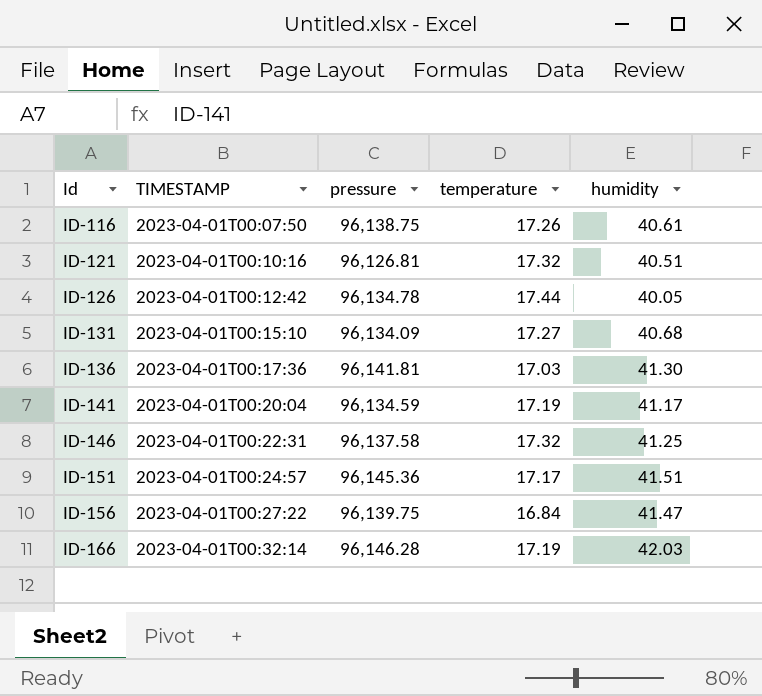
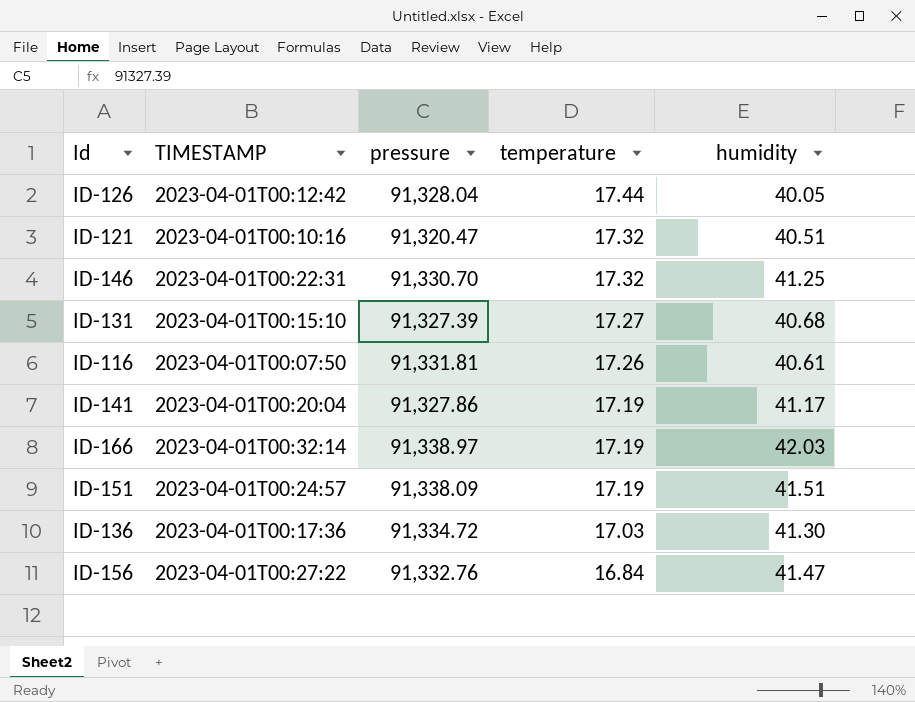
row order: Id ascending -> temperature descending
ID-126 | pressure: 96,134.78 -> 91,328.04
ID-121 | pressure: 96,126.81 -> 91,320.47
ID-146 | pressure: 96,137.58 -> 91,330.70
ID-131 | pressure: 96,134.09 -> 91,327.39
ID-116 | pressure: 96,138.75 -> 91,331.81
ID-141 | pressure: 96,134.59 -> 91,327.86
ID-166 | pressure: 96,146.28 -> 91,338.97
ID-151 | pressure: 96,145.36 -> 91,338.09
ID-151 | temperature: 17.17 -> 17.19
ID-136 | pressure: 96,141.81 -> 91,334.72
ID-156 | pressure: 96,139.75 -> 91,332.76

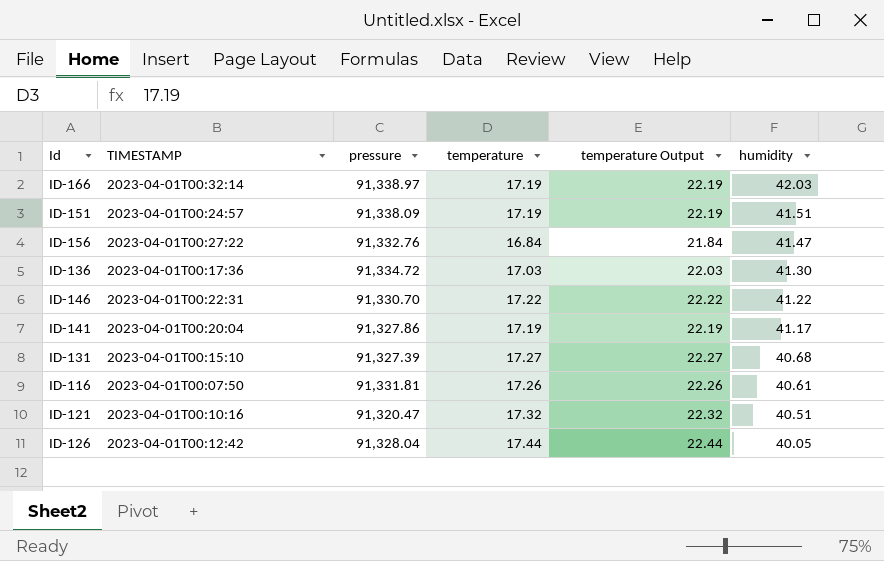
row order: temperature descending -> humidity descending
column temperature Output | formula: none -> [temperature] + 5
ID-146 | temperature: 17.32 -> 17.22
ID-146 | humidity: 41.25 -> 41.22

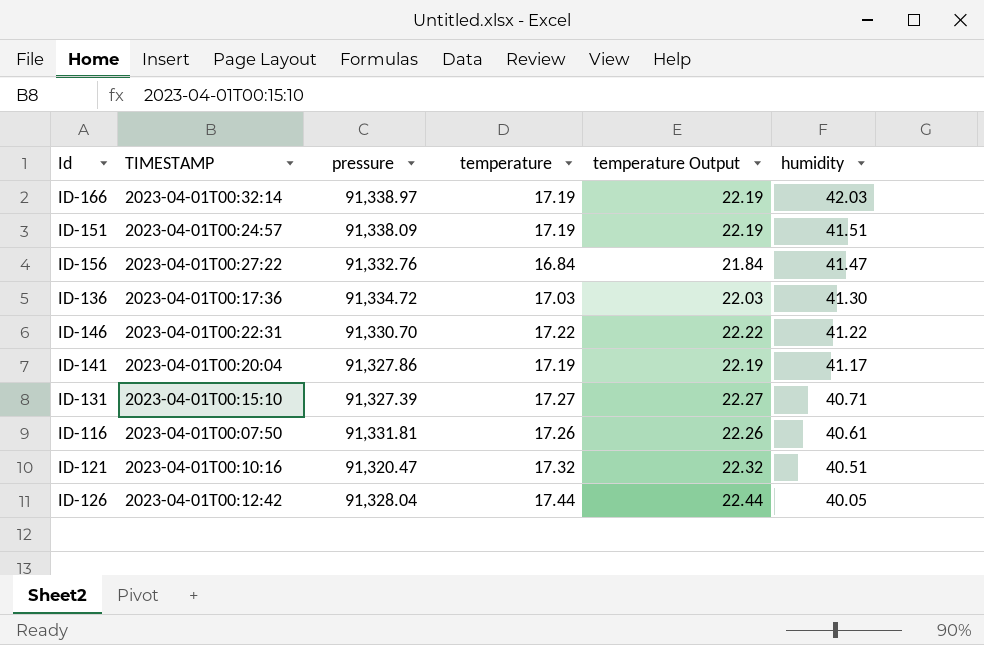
ID-131 | humidity: 40.68 -> 40.71

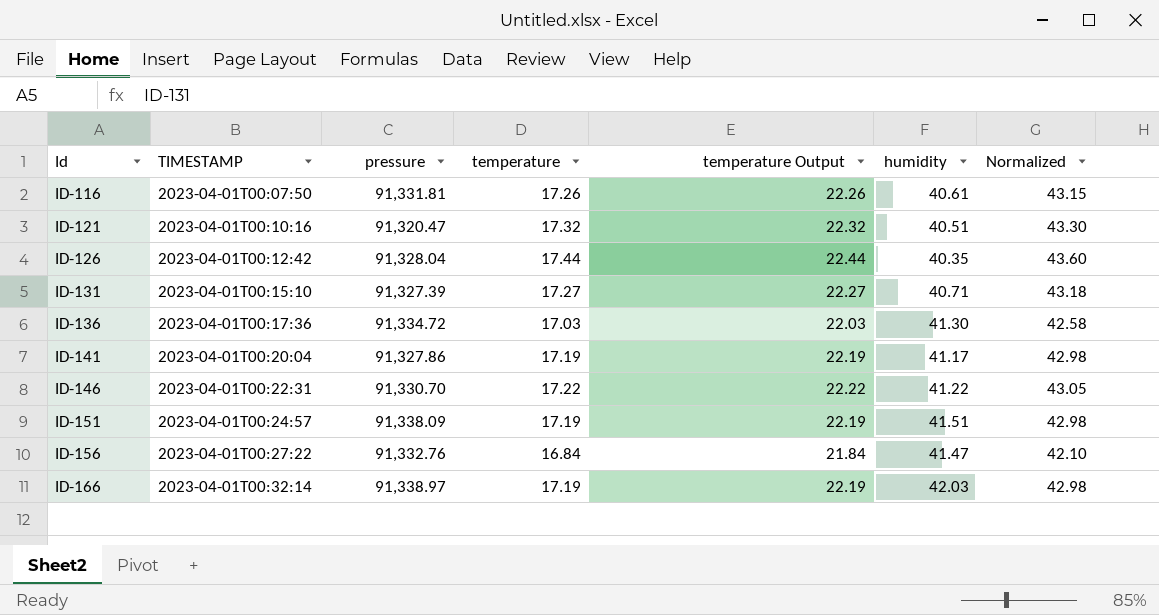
row order: humidity descending -> Id ascending
column Normalized | formula: none -> [temperature] * 2.5
ID-126 | humidity: 40.05 -> 40.35

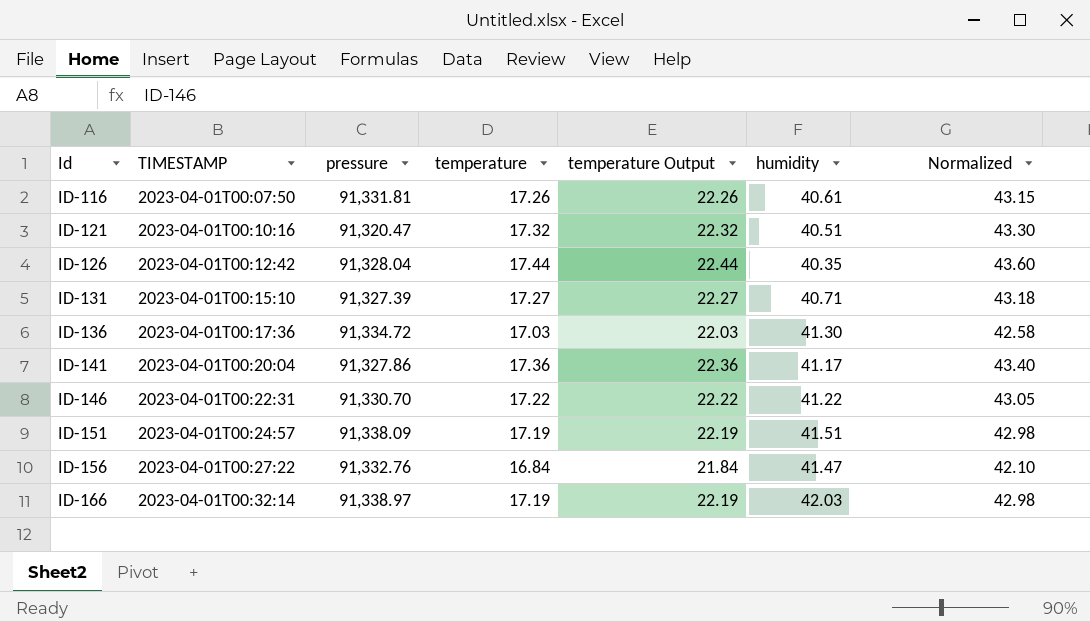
ID-141 | temperature: 17.19 -> 17.36
ID-141 | temperature Output: 22.19 -> 22.36
ID-141 | Normalized: 42.98 -> 43.40

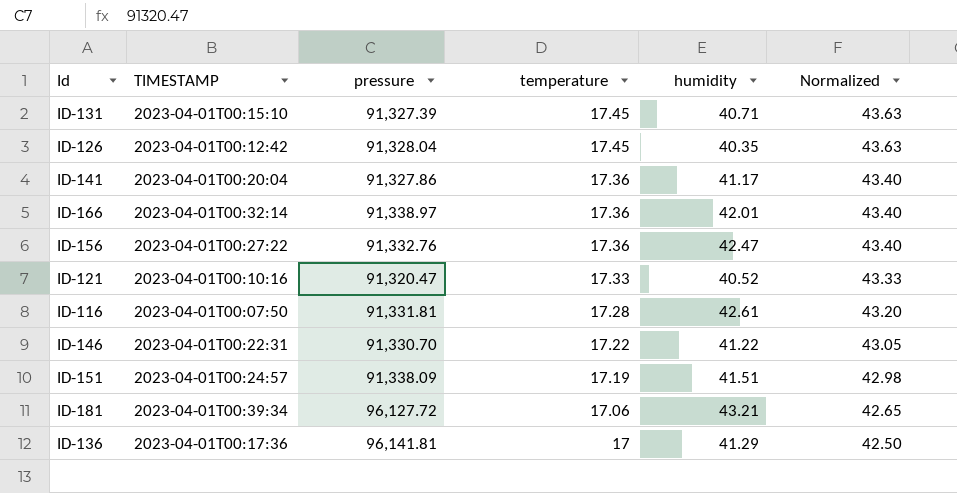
row order: Id ascending -> temperature descending
column temperature Output | formula: [temperature] + 5 -> none
ID-131 | temperature: 17.27 -> 17.45
ID-131 | Normalized: 43.18 -> 43.63
ID-126 | temperature: 17.44 -> 17.45
ID-126 | Normalized: 43.60 -> 43.63
ID-166 | temperature: 17.19 -> 17.36
ID-166 | humidity: 42.03 -> 42.01
ID-166 | Normalized: 42.98 -> 43.40
ID-156 | temperature: 16.84 -> 17.36
ID-156 | humidity: 41.47 -> 42.47
ID-156 | Normalized: 42.10 -> 43.40
ID-121 | temperature: 17.32 -> 17.33
ID-121 | humidity: 40.51 -> 40.52
ID-121 | Normalized: 43.30 -> 43.33
ID-116 | temperature: 17.26 -> 17.28
ID-116 | humidity: 40.61 -> 42.61
ID-116 | Normalized: 43.15 -> 43.20
row ID-181: none -> 2023-04-01T00:39:34 | 96,127.72 | 17.06 | 43.21 | 42.65
ID-136 | pressure: 91,334.72 -> 96,141.81
ID-136 | temperature: 17.03 -> 17
ID-136 | humidity: 41.30 -> 41.29
ID-136 | Normalized: 42.58 -> 42.50

